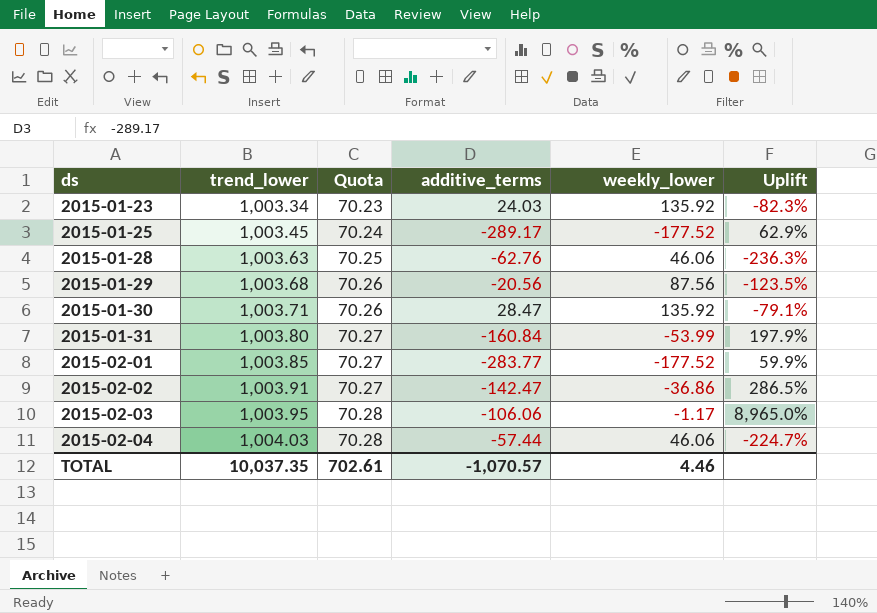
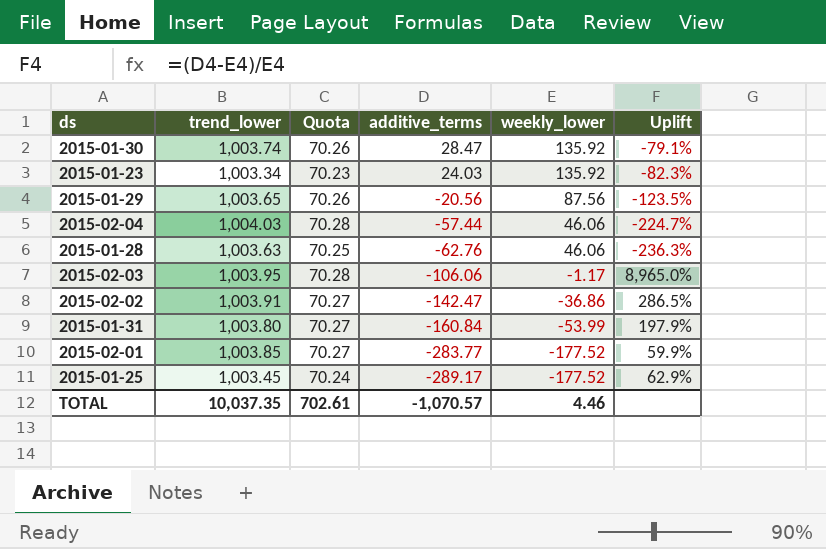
row order: ds ascending -> additive_terms descending
2015-01-30 | trend_lower: 1,003.71 -> 1,003.74
2015-01-29 | trend_lower: 1,003.68 -> 1,003.65

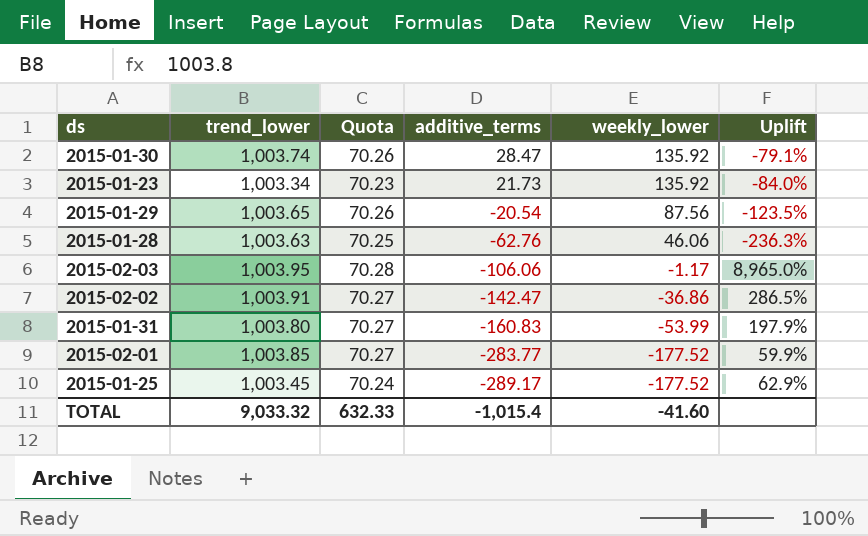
row 2015-02-04: 1,004.03 | 70.28 | -57.44 | 46.06 | -224.7% -> none
2015-01-23 | additive_terms: 24.03 -> 21.73
2015-01-23 | Uplift: -82.3% -> -84.0%
2015-01-29 | additive_terms: -20.56 -> -20.54
2015-01-31 | additive_terms: -160.84 -> -160.83
TOTAL | trend_lower: 10,037.35 -> 9,033.32
TOTAL | Quota: 702.61 -> 632.33
TOTAL | additive_terms: -1,070.57 -> -1,015.4
TOTAL | weekly_lower: 4.46 -> -41.60

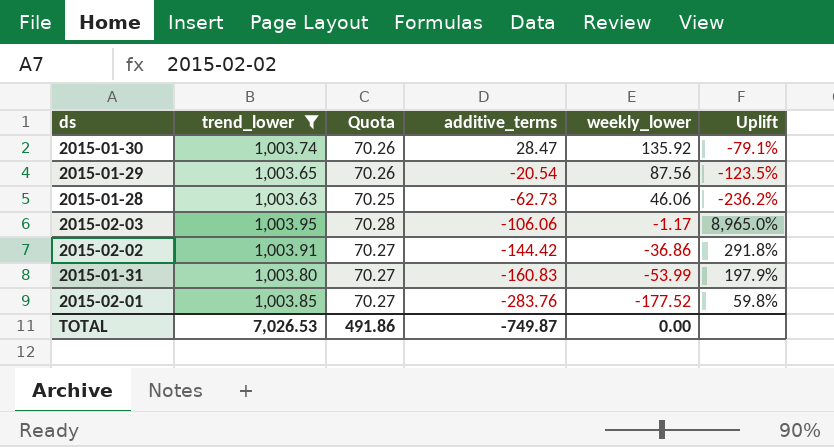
filter: none -> trend_lower >= 1,003.63
2015-01-28 | additive_terms: -62.76 -> -62.73
2015-01-28 | Uplift: -236.3% -> -236.2%
2015-02-02 | additive_terms: -142.47 -> -144.42
2015-02-02 | Uplift: 286.5% -> 291.8%
2015-02-01 | additive_terms: -283.77 -> -283.76
2015-02-01 | Uplift: 59.9% -> 59.8%
TOTAL | trend_lower: 9,033.32 -> 7,026.53
TOTAL | Quota: 632.33 -> 491.86
TOTAL | additive_terms: -1,015.4 -> -749.87
TOTAL | weekly_lower: -41.60 -> 0.00

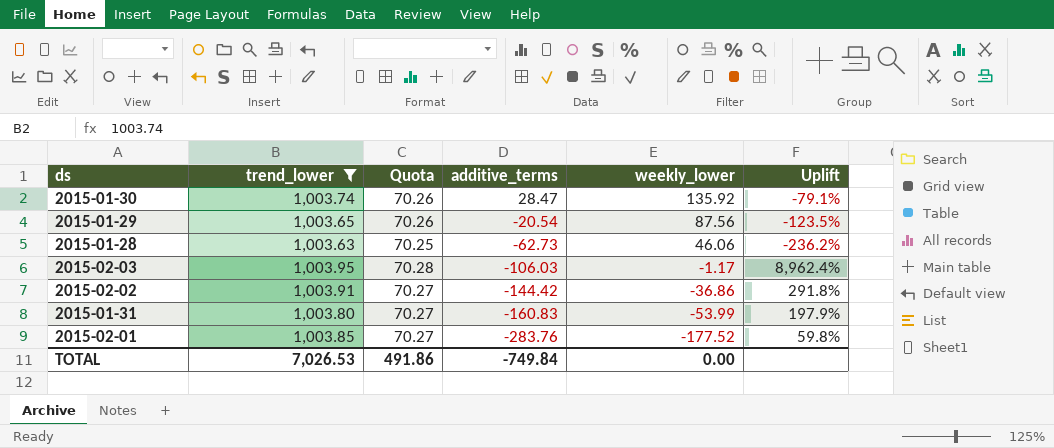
2015-02-03 | additive_terms: -106.06 -> -106.03
2015-02-03 | Uplift: 8,965.0% -> 8,962.4%
TOTAL | additive_terms: -749.87 -> -749.84

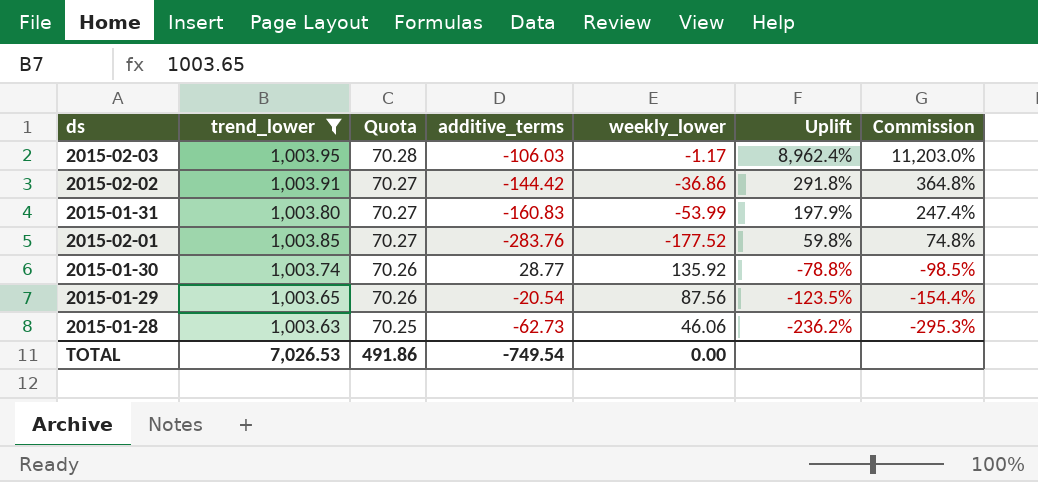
row order: additive_terms descending -> Quota descending
column Commission | formula: none -> [Uplift] * 1.25
2015-01-30 | additive_terms: 28.47 -> 28.77
2015-01-30 | Uplift: -79.1% -> -78.8%
TOTAL | additive_terms: -749.84 -> -749.54

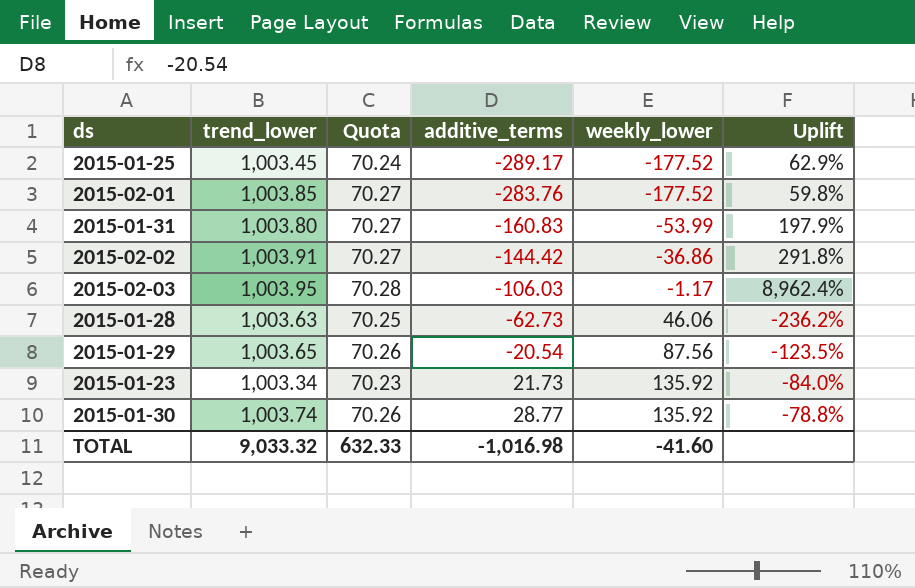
filter: trend_lower >= 1,003.63 -> none
row order: Quota descending -> additive_terms ascending
column Commission | formula: [Uplift] * 1.25 -> none
TOTAL | trend_lower: 7,026.53 -> 9,033.32
TOTAL | Quota: 491.86 -> 632.33
TOTAL | additive_terms: -749.54 -> -1,016.98
TOTAL | weekly_lower: 0.00 -> -41.60

